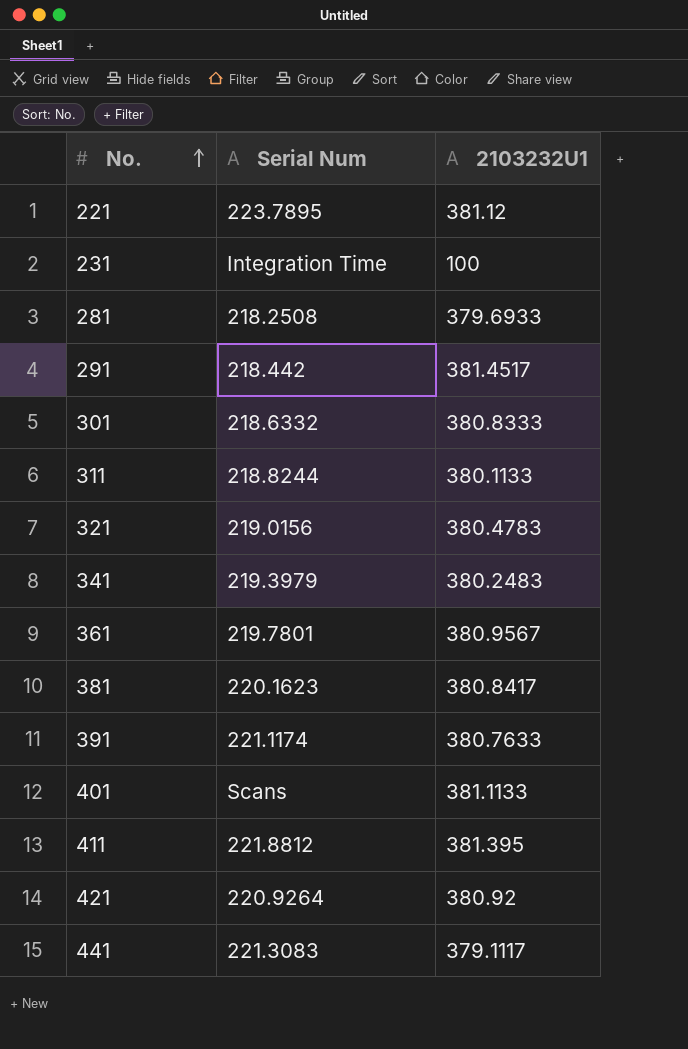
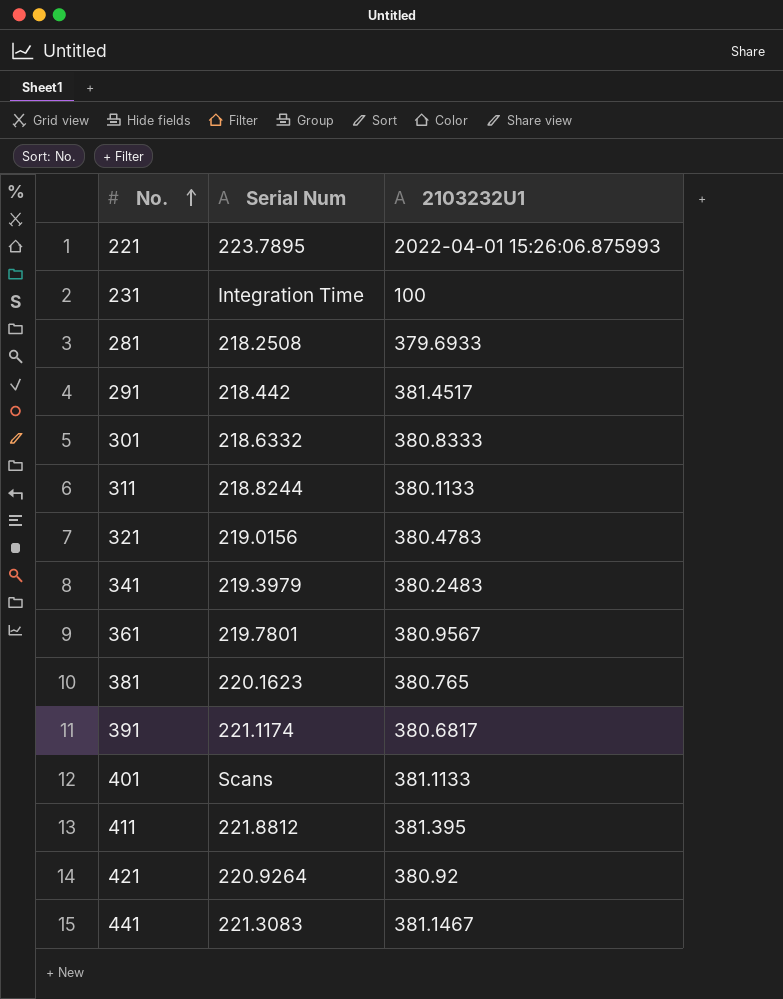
221 | 2103232U1: 381.12 -> 2022-04-01 15:26:06.875993
381 | 2103232U1: 380.8417 -> 380.765
391 | 2103232U1: 380.7633 -> 380.6817
441 | 2103232U1: 379.1117 -> 381.1467

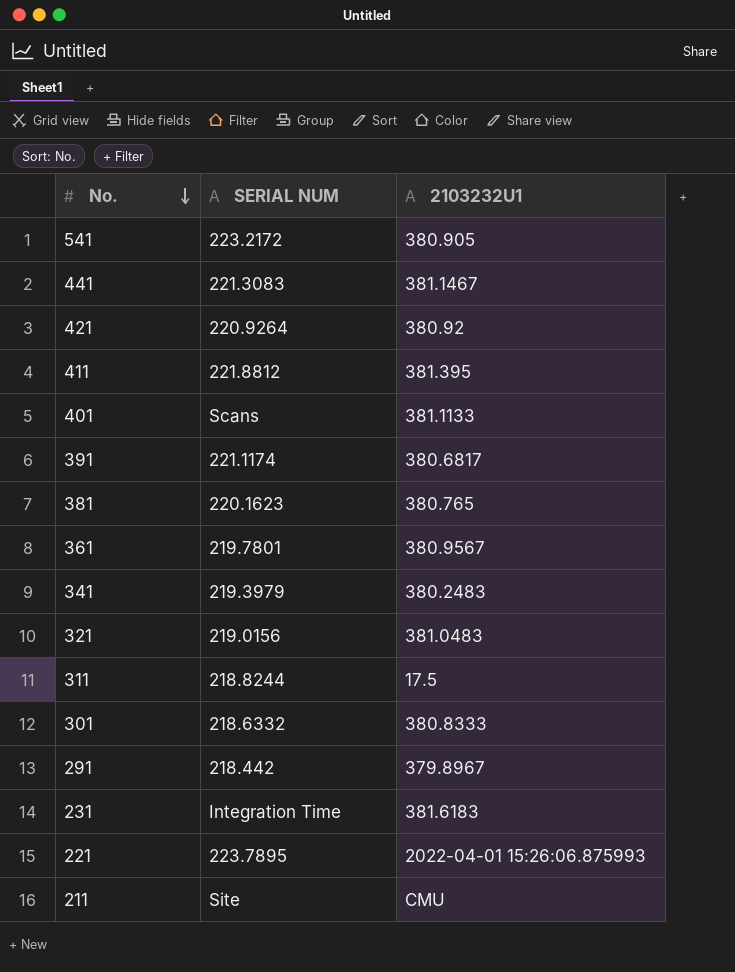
row order: No. ascending -> No. descending
column name: Serial Num -> SERIAL NUM
row 281: 218.2508 | 379.6933 -> none
row 541: none -> 223.2172 | 380.905
321 | 2103232U1: 380.4783 -> 381.0483
311 | 2103232U1: 380.1133 -> 17.5
291 | 2103232U1: 381.4517 -> 379.8967
231 | 2103232U1: 100 -> 381.6183
row 211: none -> Site | CMU

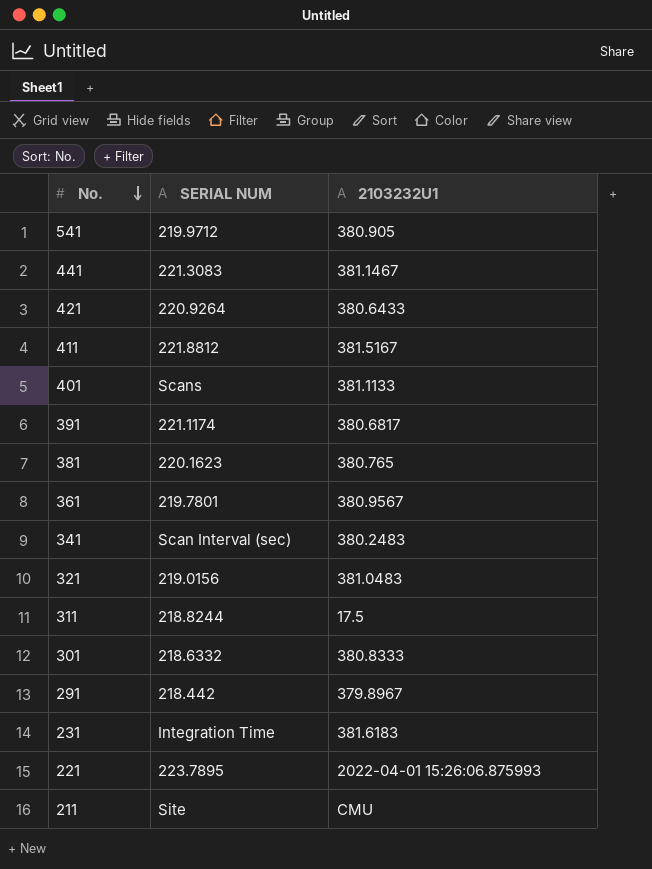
541 | SERIAL NUM: 223.2172 -> 219.9712
421 | 2103232U1: 380.92 -> 380.6433
411 | 2103232U1: 381.395 -> 381.5167
341 | SERIAL NUM: 219.3979 -> Scan Interval (sec)

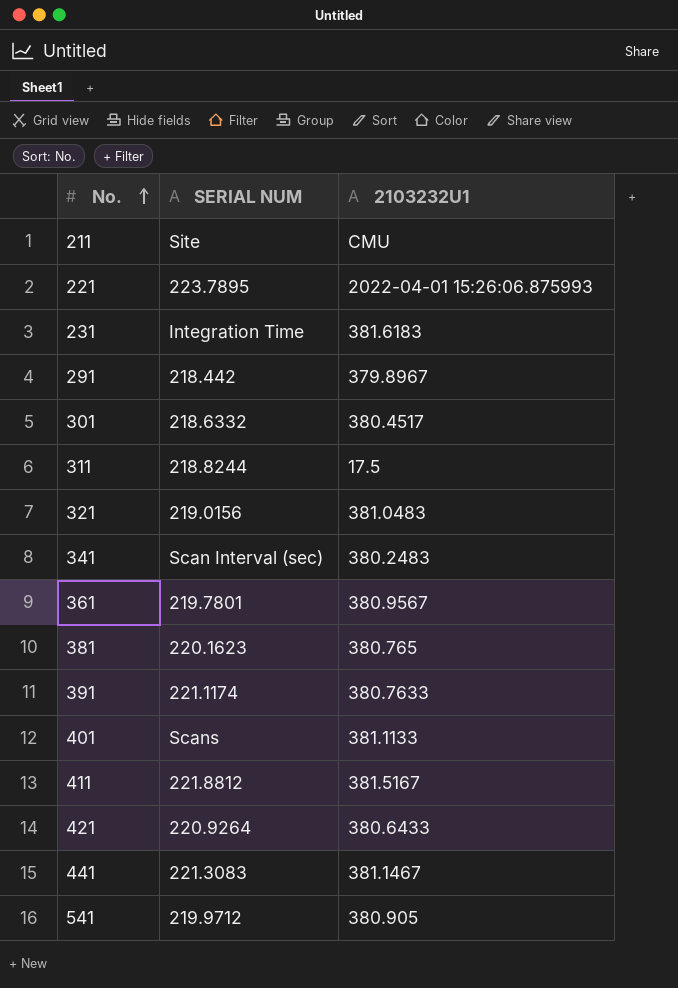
row order: No. descending -> No. ascending
301 | 2103232U1: 380.8333 -> 380.4517
391 | 2103232U1: 380.6817 -> 380.7633

